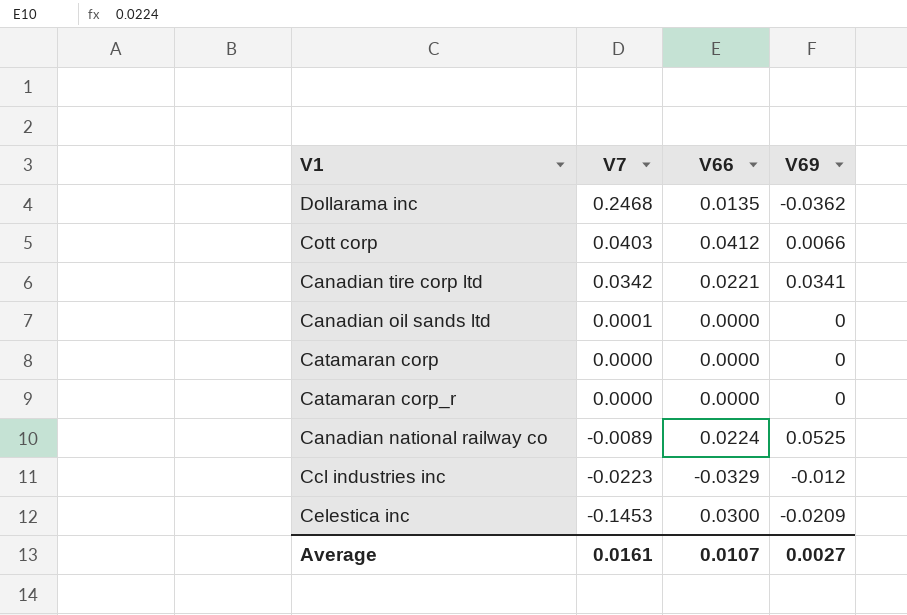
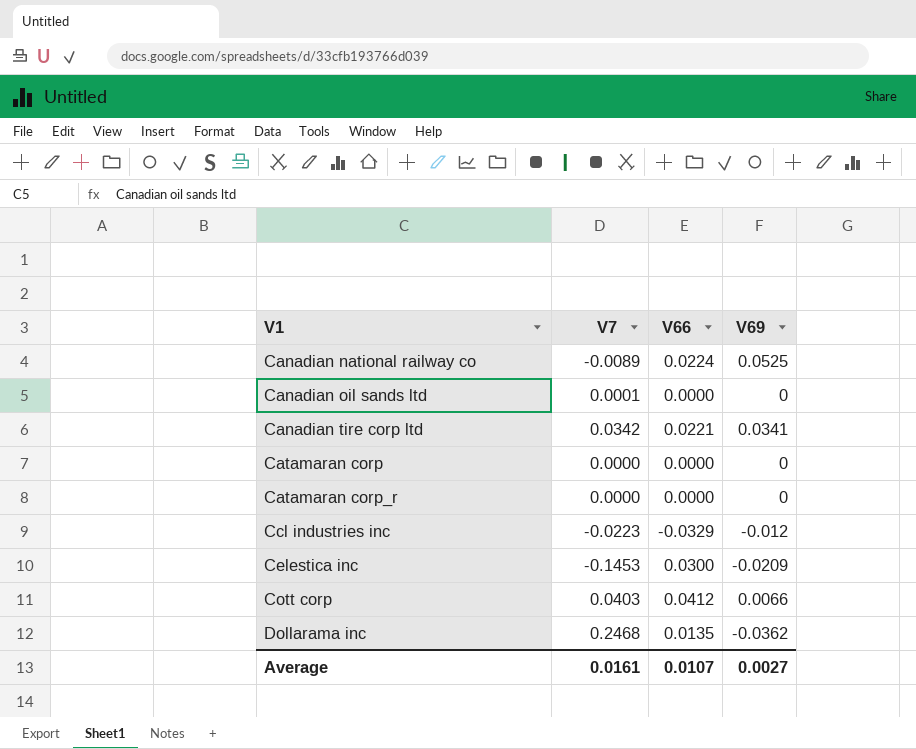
row order: V7 descending -> V1 ascending

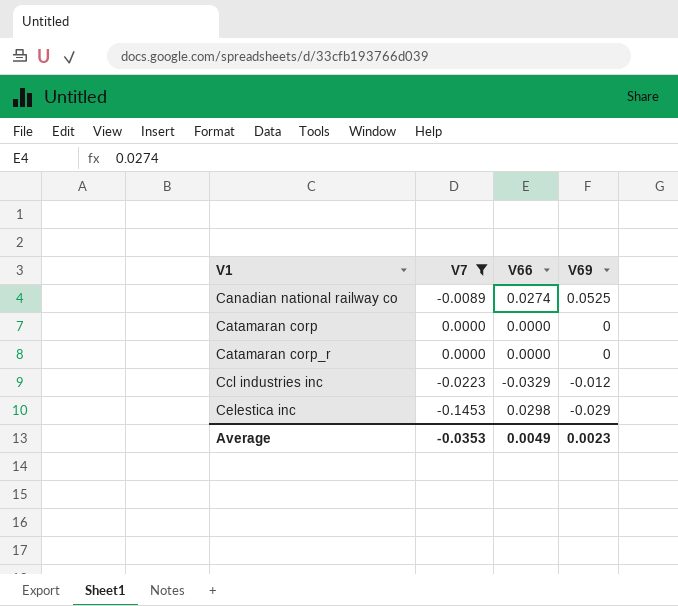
filter: none -> V7 <= 0.0000
Canadian national railway co | V66: 0.0224 -> 0.0274
Celestica inc | V66: 0.0300 -> 0.0298
Celestica inc | V69: -0.0209 -> -0.029
Average | V7: 0.0161 -> -0.0353
Average | V66: 0.0107 -> 0.0049
Average | V69: 0.0027 -> 0.0023

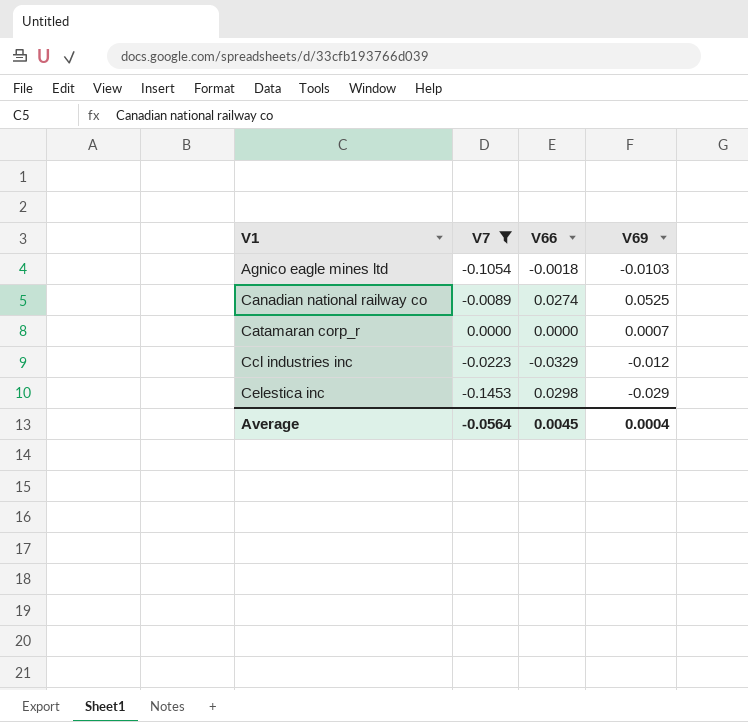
row Catamaran corp: 0.0000 | 0.0000 | 0 -> none
row Agnico eagle mines ltd: none -> -0.1054 | -0.0018 | -0.0103
Catamaran corp_r | V69: 0 -> 0.0007
Average | V7: -0.0353 -> -0.0564
Average | V66: 0.0049 -> 0.0045
Average | V69: 0.0023 -> 0.0004

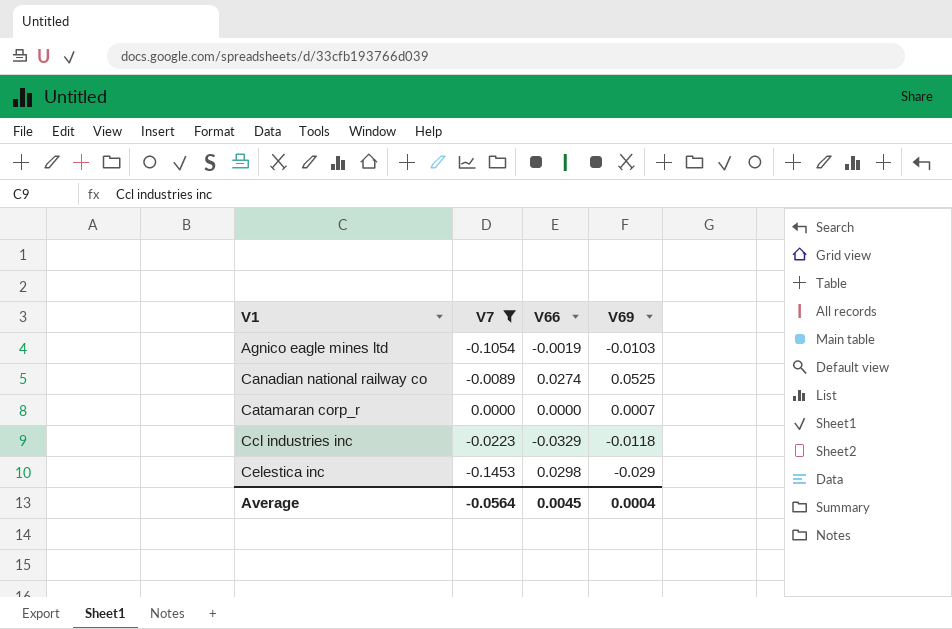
Agnico eagle mines ltd | V66: -0.0018 -> -0.0019
Ccl industries inc | V69: -0.012 -> -0.0118

